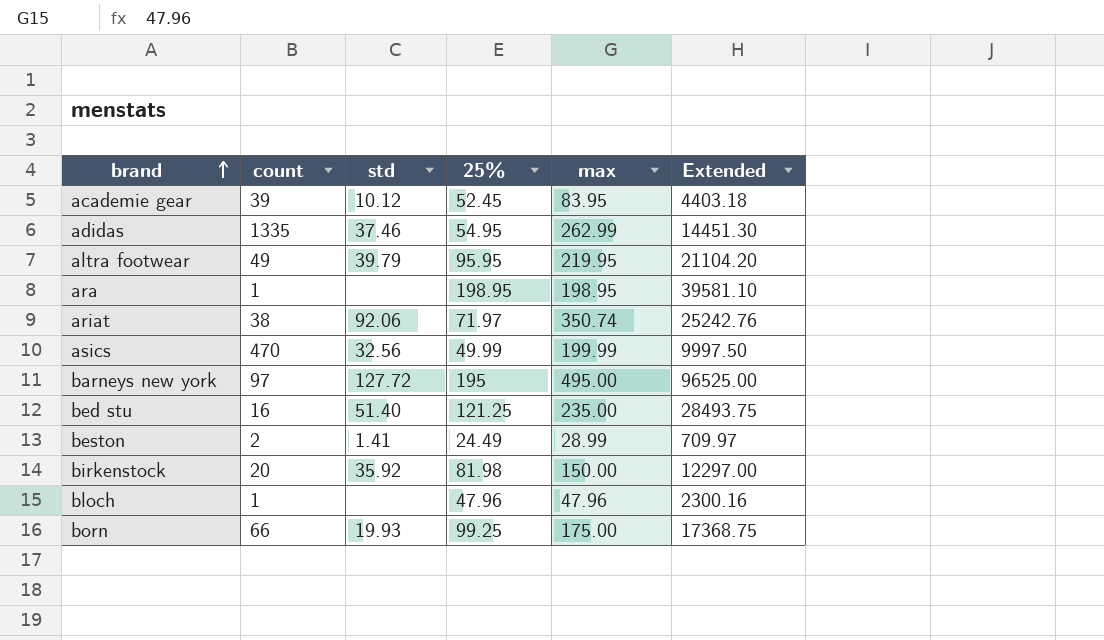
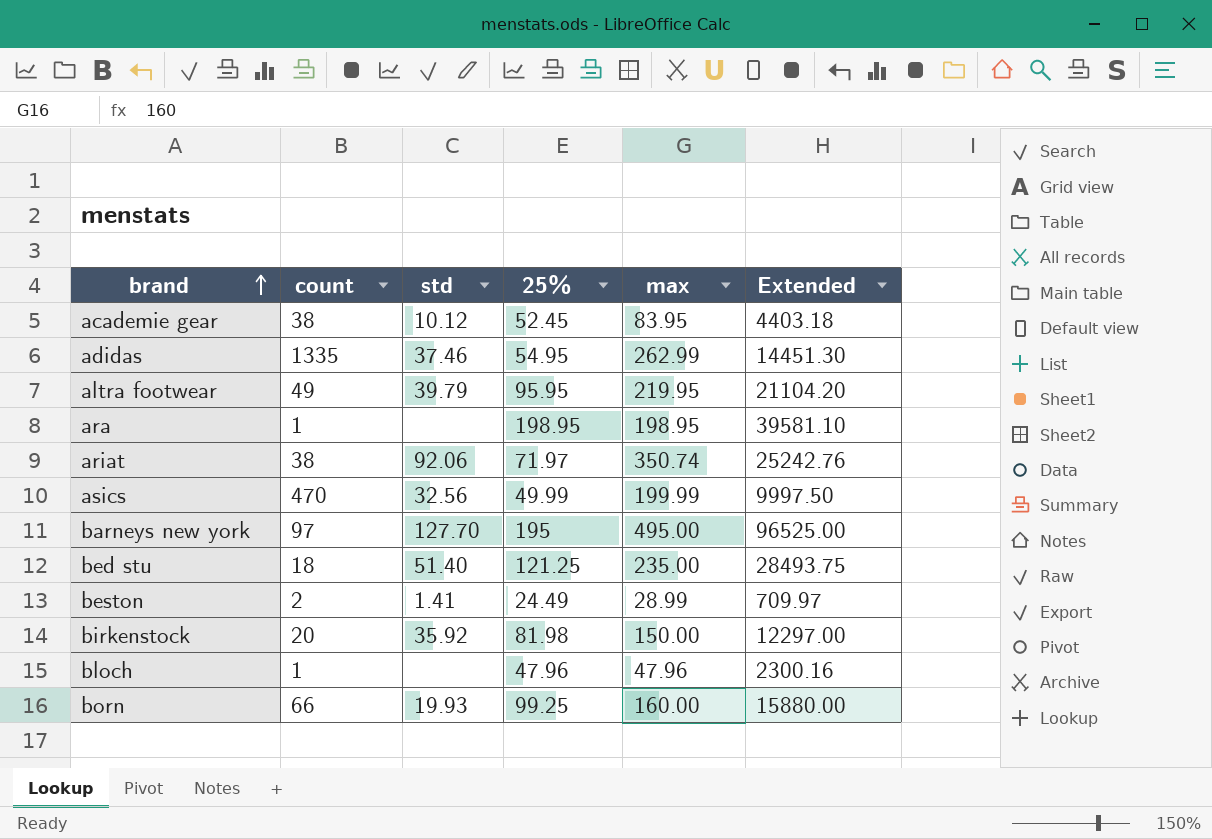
academie gear | count: 39 -> 38
barneys new york | std: 127.72 -> 127.70
bed stu | count: 16 -> 18
born | max: 175.00 -> 160.00
born | Extended: 17368.75 -> 15880.00

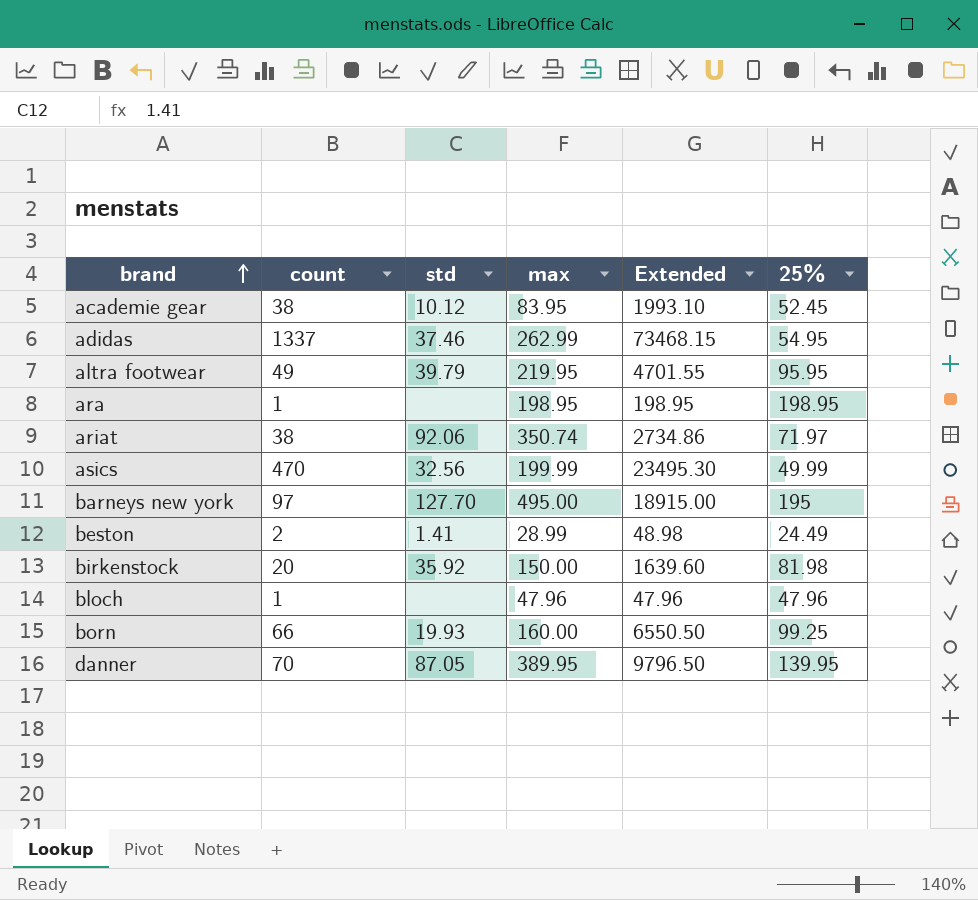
column Extended | formula: [25%] * [max] -> [count] * [25%]
column 25% | position: 4 -> 6
row bed stu: 18 | 51.40 | 121.25 | 235.00 | 28493.75 -> none
adidas | count: 1335 -> 1337
row danner: none -> 70 | 87.05 | 389.95 | 9796.50 | 139.95

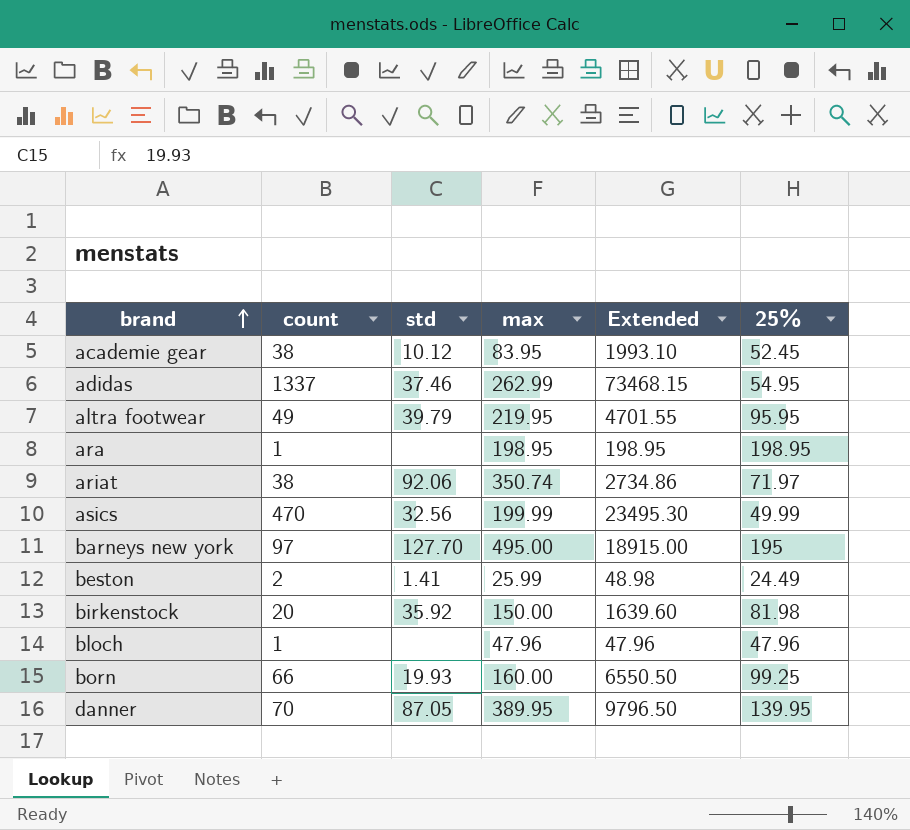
beston | max: 28.99 -> 25.99

